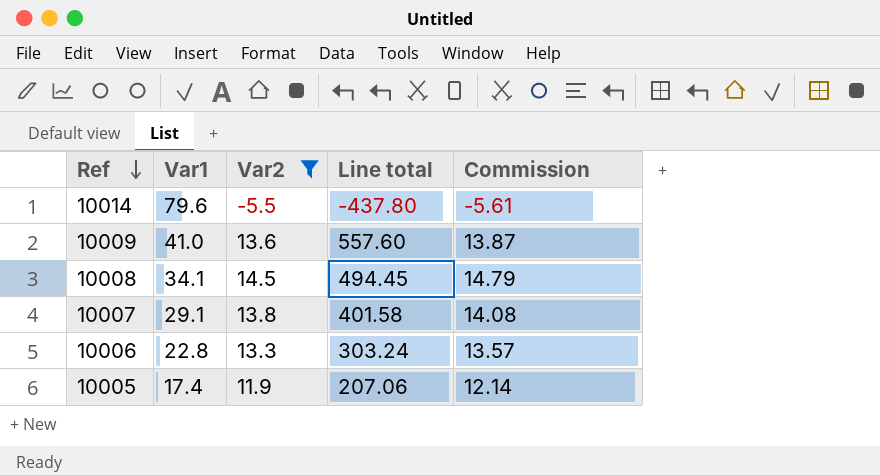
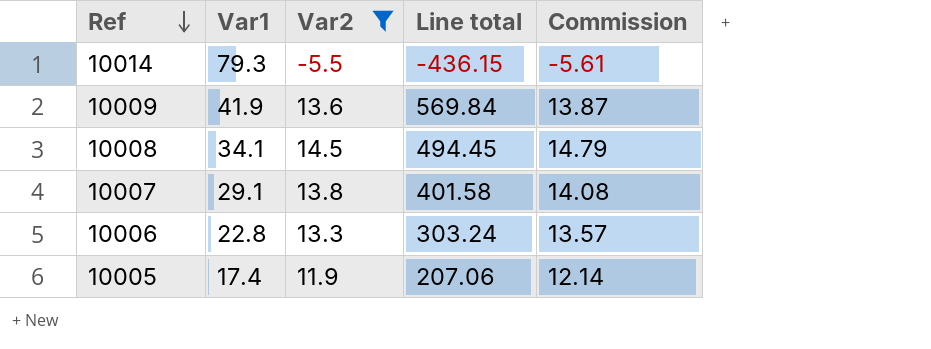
10014 | Var1: 79.6 -> 79.3
10014 | Line total: -437.80 -> -436.15
10009 | Var1: 41.0 -> 41.9
10009 | Line total: 557.60 -> 569.84

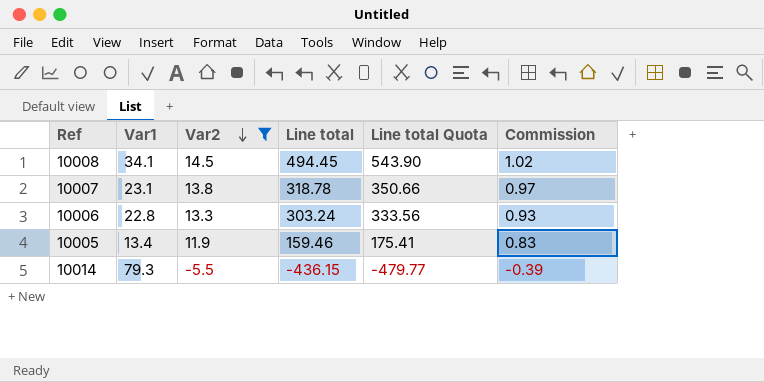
row order: Ref descending -> Var2 descending
column Line total Quota | formula: none -> [Line total] * 1.1
column Commission | formula: [Var2] * 1.02 -> [Var2] * 0.07
row 10009: 41.9 | 13.6 | 569.84 | 13.87 -> none
10007 | Var1: 29.1 -> 23.1
10007 | Line total: 401.58 -> 318.78
10005 | Var1: 17.4 -> 13.4
10005 | Line total: 207.06 -> 159.46

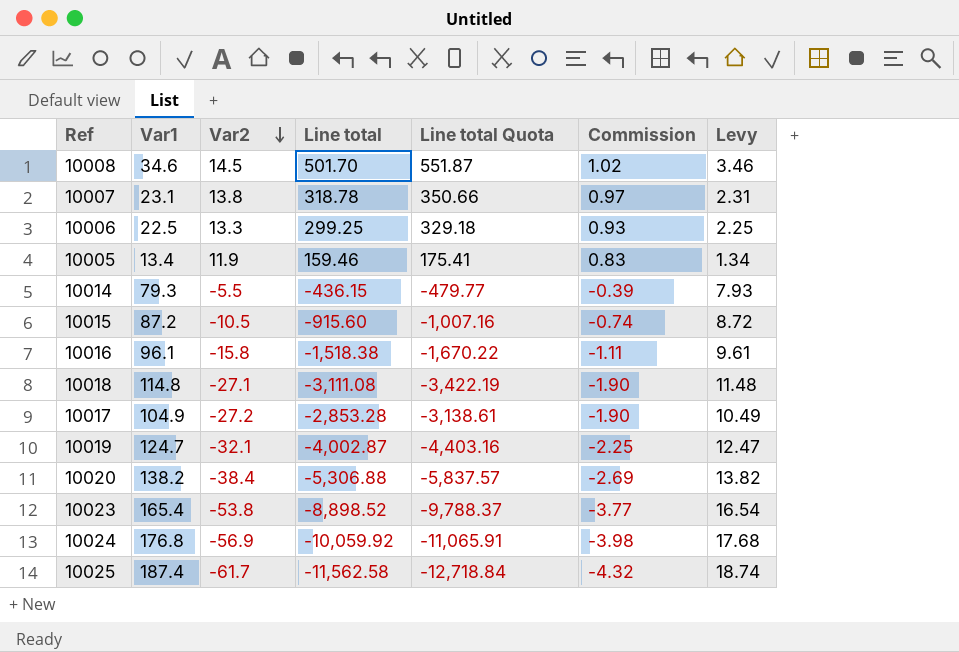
filter: Var2 >= -5.5 -> none
column Levy | formula: none -> [Var1] * 0.1
10008 | Var1: 34.1 -> 34.6
10008 | Line total: 494.45 -> 501.70
10008 | Line total Quota: 543.90 -> 551.87
10006 | Var1: 22.8 -> 22.5
10006 | Line total: 303.24 -> 299.25
10006 | Line total Quota: 333.56 -> 329.18

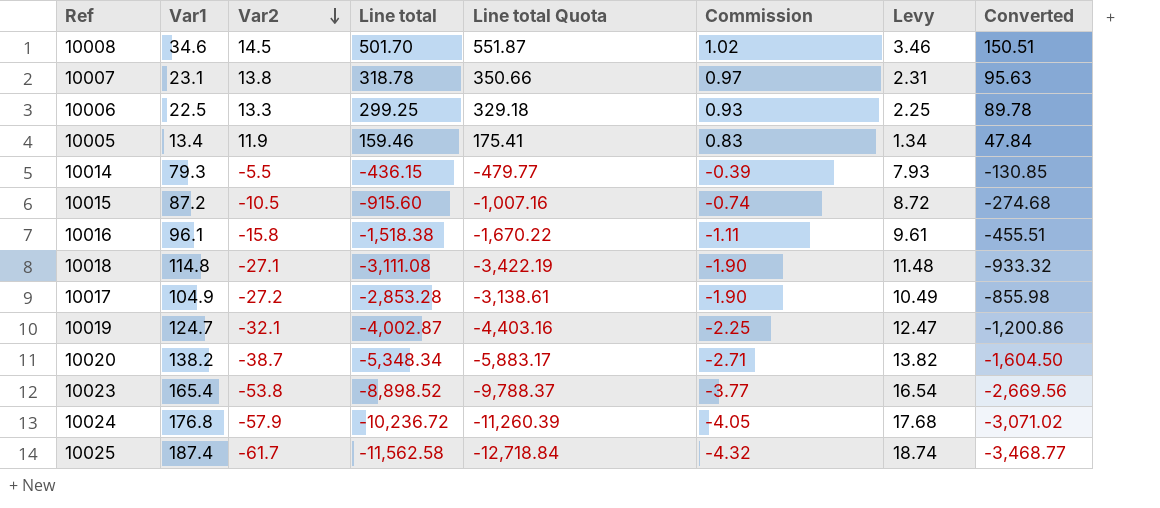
column Converted | formula: none -> [Line total] * 0.3
10020 | Var2: -38.4 -> -38.7
10020 | Line total: -5,306.88 -> -5,348.34
10020 | Line total Quota: -5,837.57 -> -5,883.17
10020 | Commission: -2.69 -> -2.71
10024 | Var2: -56.9 -> -57.9
10024 | Line total: -10,059.92 -> -10,236.72
10024 | Line total Quota: -11,065.91 -> -11,260.39
10024 | Commission: -3.98 -> -4.05

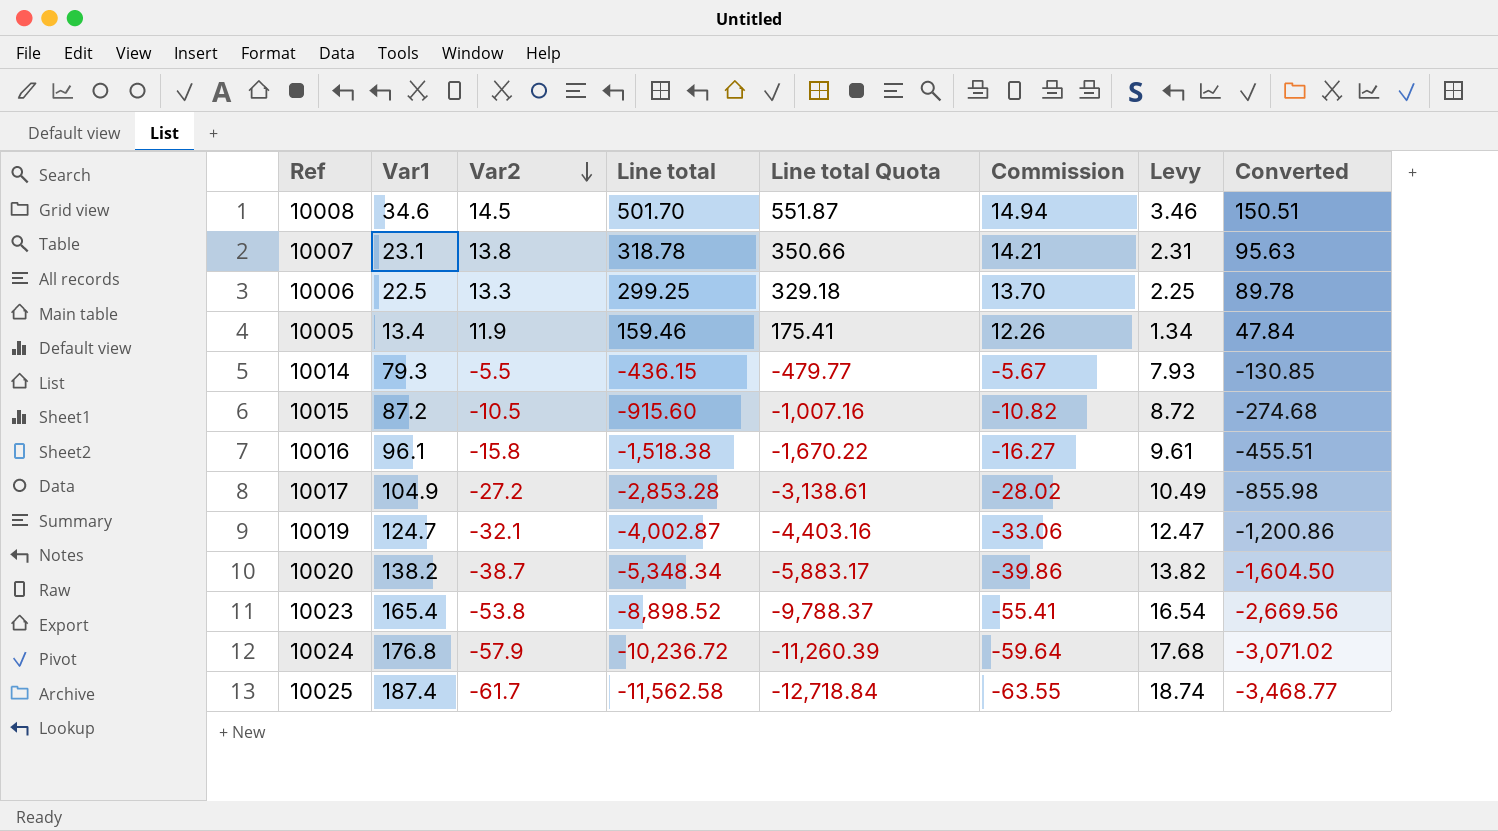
column Commission | formula: [Var2] * 0.07 -> [Var2] * 1.03
row 10018: 114.8 | -27.1 | -3,111.08 | -3,422.19 | -1.90 | 11.48 | -933.32 -> none

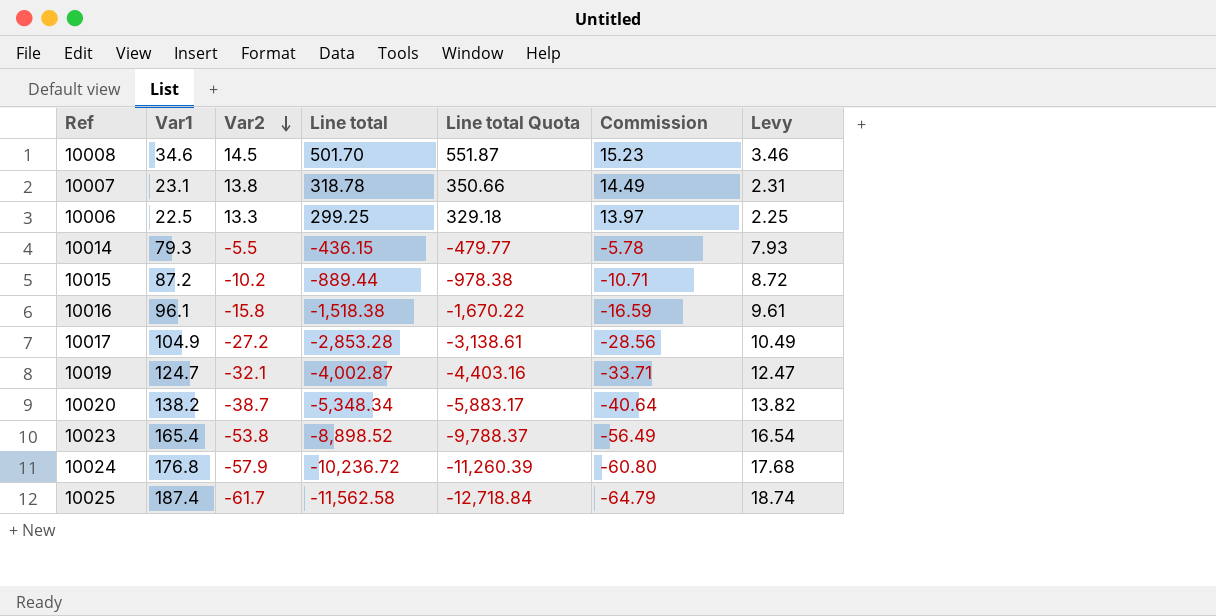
column Converted | formula: [Line total] * 0.3 -> none
column Commission | formula: [Var2] * 1.03 -> [Var2] * 1.05
row 10005: 13.4 | 11.9 | 159.46 | 175.41 | 12.26 | 1.34 | 47.84 -> none
10015 | Var2: -10.5 -> -10.2
10015 | Line total: -915.60 -> -889.44
10015 | Line total Quota: -1,007.16 -> -978.38

